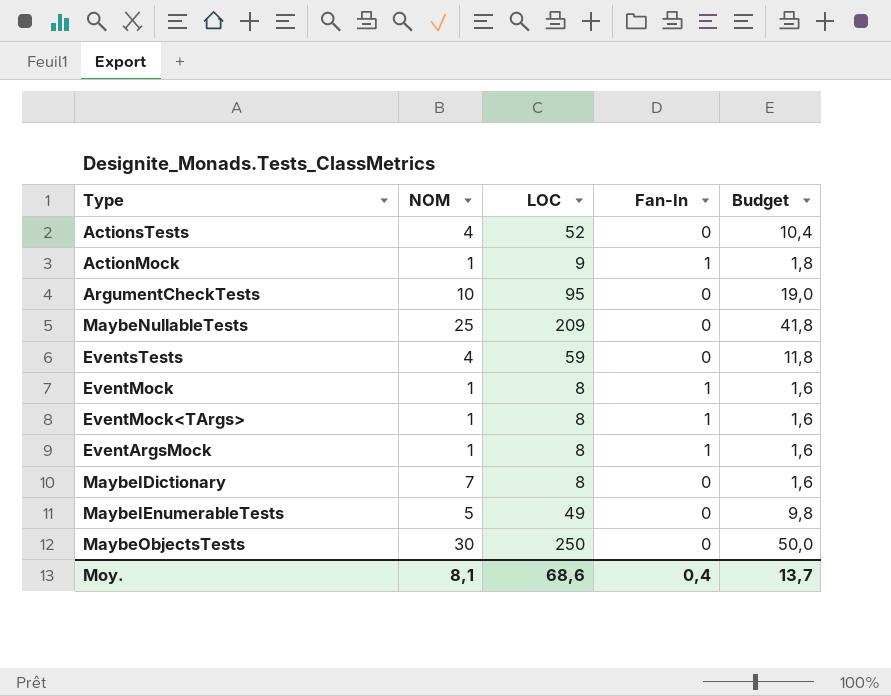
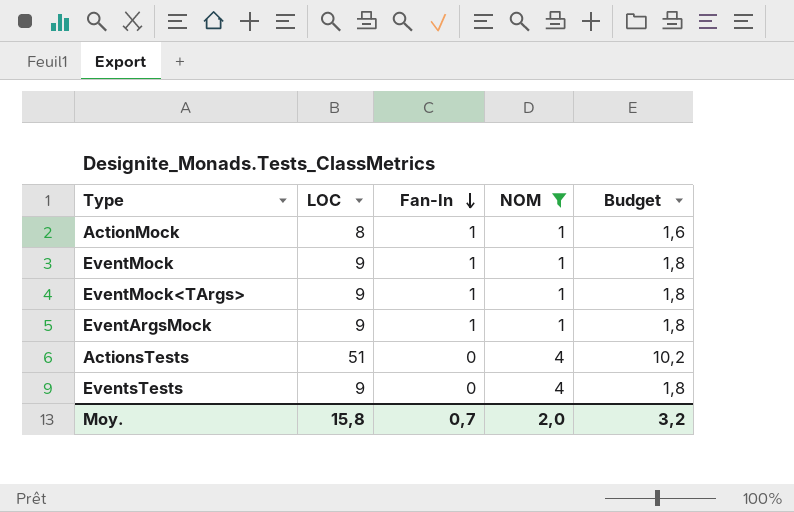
filter: none -> NOM <= 4
row order: none -> Fan-In descending
column NOM | position: 2 -> 4
ActionMock | LOC: 9 -> 8
ActionMock | Budget: 1,8 -> 1,6
EventMock | LOC: 8 -> 9
EventMock | Budget: 1,6 -> 1,8
EventMock<TArgs> | LOC: 8 -> 9
EventMock<TArgs> | Budget: 1,6 -> 1,8
EventArgsMock | LOC: 8 -> 9
EventArgsMock | Budget: 1,6 -> 1,8
ActionsTests | LOC: 52 -> 51
ActionsTests | Budget: 10,4 -> 10,2
EventsTests | LOC: 59 -> 9
EventsTests | Budget: 11,8 -> 1,8
Moy. | LOC: 68,6 -> 15,8
Moy. | Fan-In: 0,4 -> 0,7
Moy. | NOM: 8,1 -> 2,0
Moy. | Budget: 13,7 -> 3,2

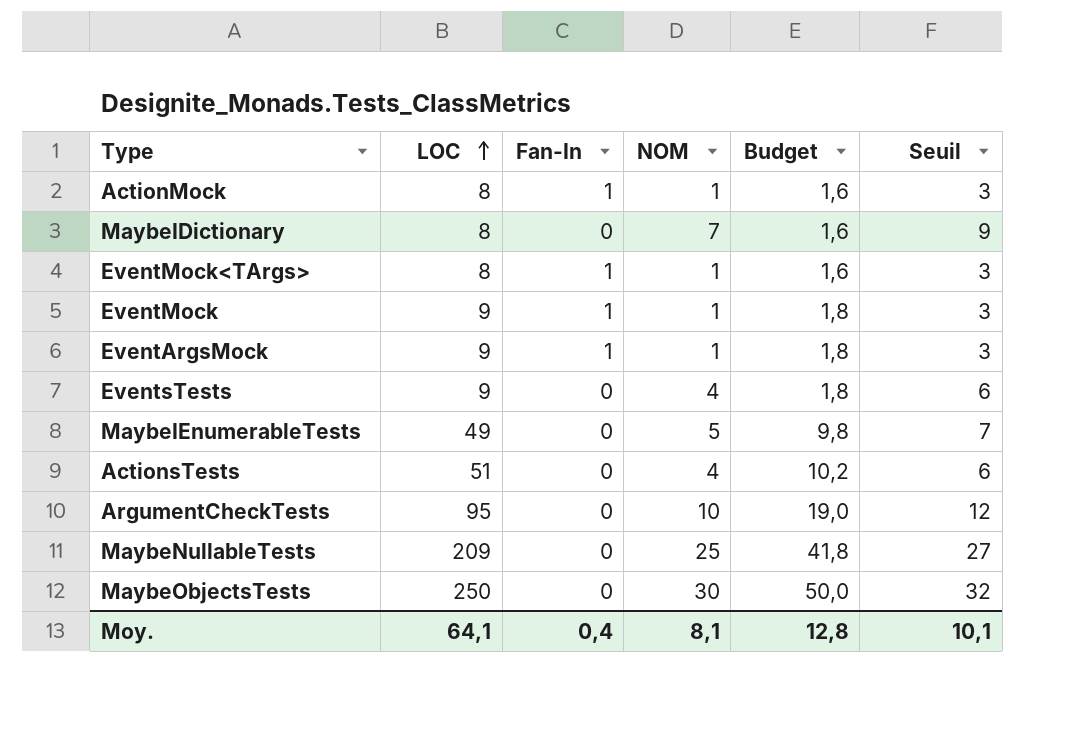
filter: NOM <= 4 -> none
row order: Fan-In descending -> LOC ascending
column Seuil | formula: none -> [NOM] + 2
EventMock<TArgs> | LOC: 9 -> 8
EventMock<TArgs> | Budget: 1,8 -> 1,6
Moy. | LOC: 15,8 -> 64,1
Moy. | Fan-In: 0,7 -> 0,4
Moy. | NOM: 2,0 -> 8,1
Moy. | Budget: 3,2 -> 12,8

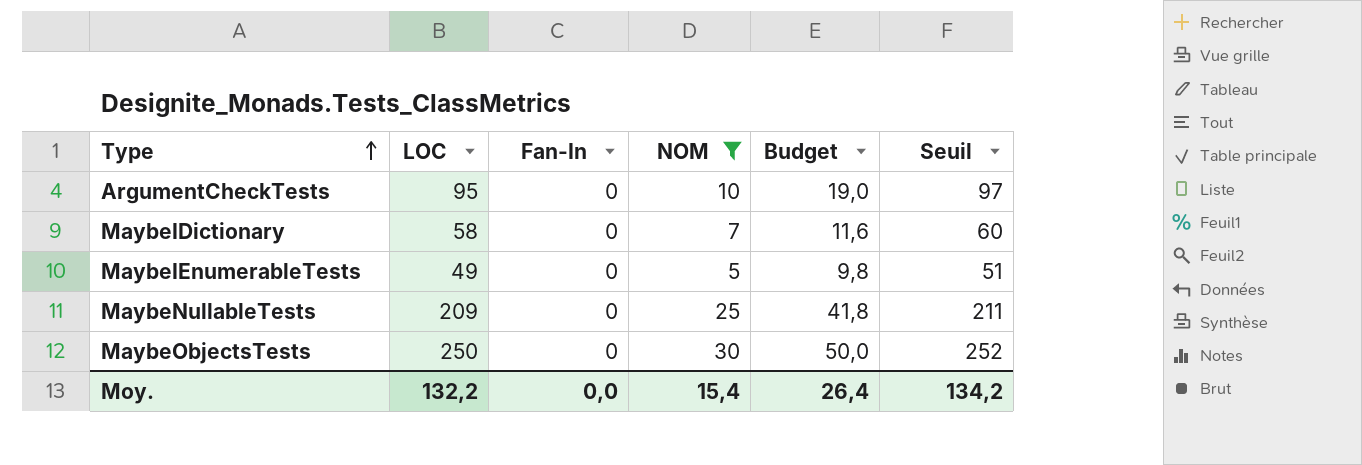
filter: none -> NOM >= 5
row order: LOC ascending -> Type ascending
column Seuil | formula: [NOM] + 2 -> [LOC] + 2
MaybeIDictionary | LOC: 8 -> 58
MaybeIDictionary | Budget: 1,6 -> 11,6
Moy. | LOC: 64,1 -> 132,2
Moy. | Fan-In: 0,4 -> 0,0
Moy. | NOM: 8,1 -> 15,4
Moy. | Budget: 12,8 -> 26,4
Moy. | Seuil: 10,1 -> 134,2

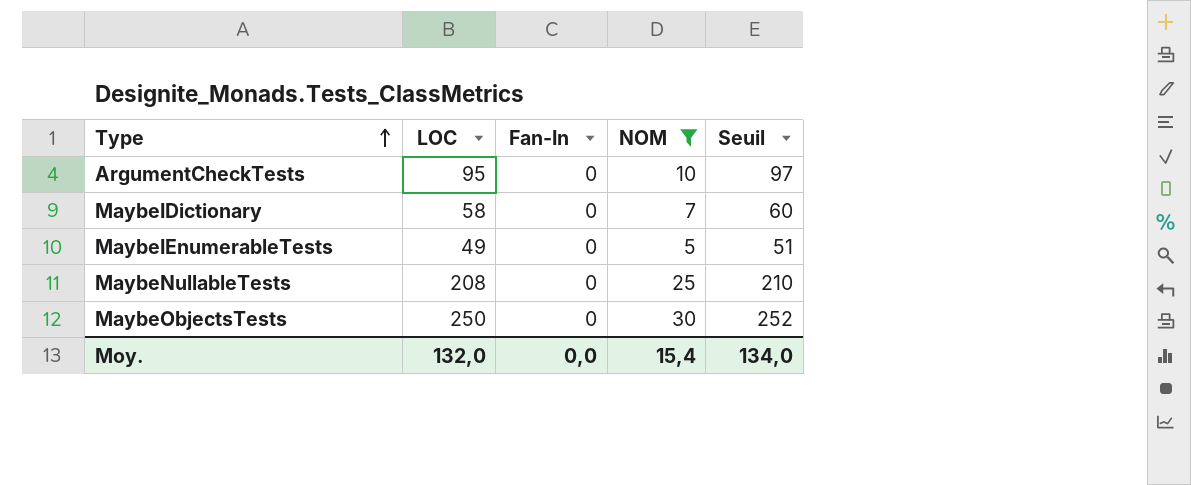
column Budget | formula: [LOC] * 0,2 -> none
MaybeNullableTests | LOC: 209 -> 208
MaybeNullableTests | Seuil: 211 -> 210
Moy. | LOC: 132,2 -> 132,0
Moy. | Seuil: 134,2 -> 134,0

